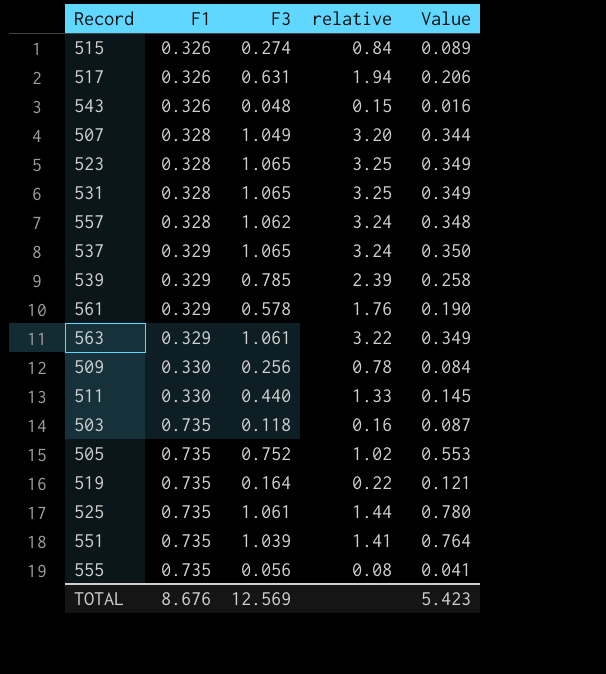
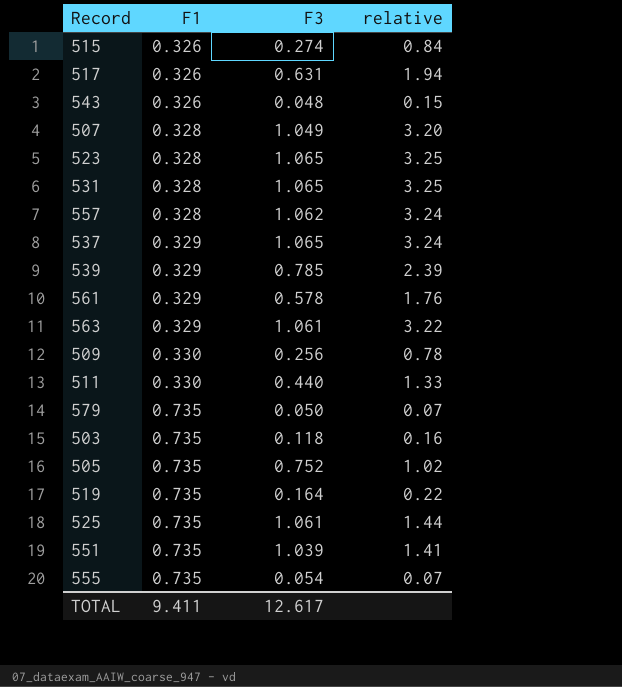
column Value | formula: [F1] * [F3] -> none
row 579: none -> 0.735 | 0.050 | 0.07
555 | F3: 0.056 -> 0.054
555 | relative: 0.08 -> 0.07
TOTAL | F1: 8.676 -> 9.411
TOTAL | F3: 12.569 -> 12.617

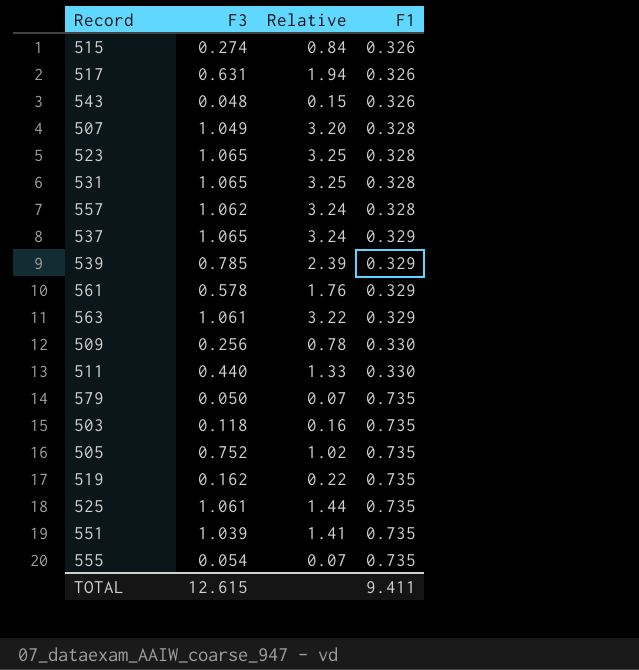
column name: relative -> Relative
column F1 | position: 2 -> 4
519 | F3: 0.164 -> 0.162
TOTAL | F3: 12.617 -> 12.615

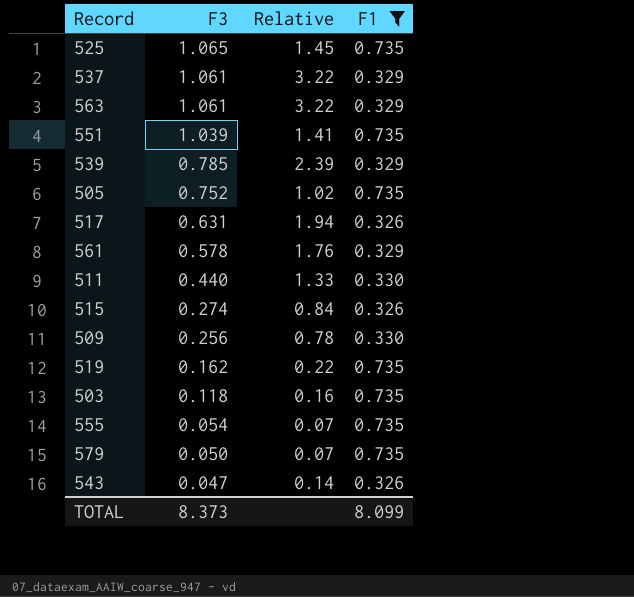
filter: none -> F1 != 0.328
row order: F1 ascending -> F3 descending
525 | F3: 1.061 -> 1.065
525 | Relative: 1.44 -> 1.45
537 | F3: 1.065 -> 1.061
537 | Relative: 3.24 -> 3.22
543 | F3: 0.048 -> 0.047
543 | Relative: 0.15 -> 0.14
TOTAL | F3: 12.615 -> 8.373
TOTAL | F1: 9.411 -> 8.099

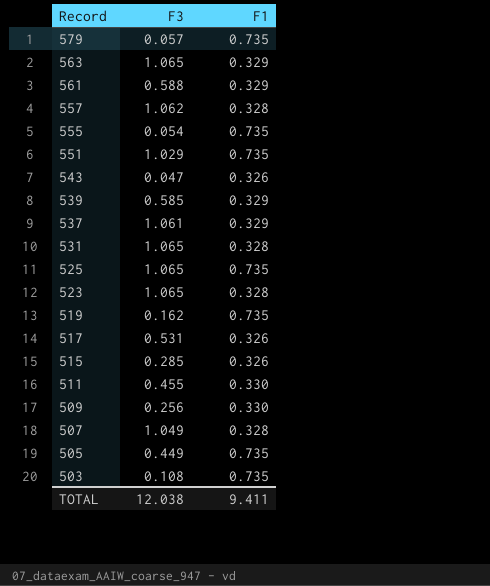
filter: F1 != 0.328 -> none
row order: F3 descending -> Record descending
column Relative | formula: [F3] / [F1] -> none
579 | F3: 0.050 -> 0.057
563 | F3: 1.061 -> 1.065
561 | F3: 0.578 -> 0.588
551 | F3: 1.039 -> 1.029
539 | F3: 0.785 -> 0.585
517 | F3: 0.631 -> 0.531
515 | F3: 0.274 -> 0.285
511 | F3: 0.440 -> 0.455
505 | F3: 0.752 -> 0.449
503 | F3: 0.118 -> 0.108
TOTAL | F3: 8.373 -> 12.038
TOTAL | F1: 8.099 -> 9.411

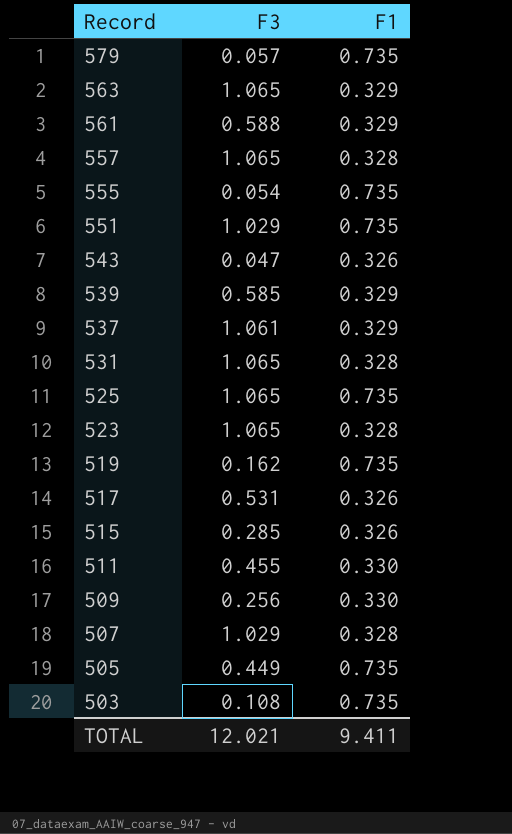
557 | F3: 1.062 -> 1.065
507 | F3: 1.049 -> 1.029
TOTAL | F3: 12.038 -> 12.021

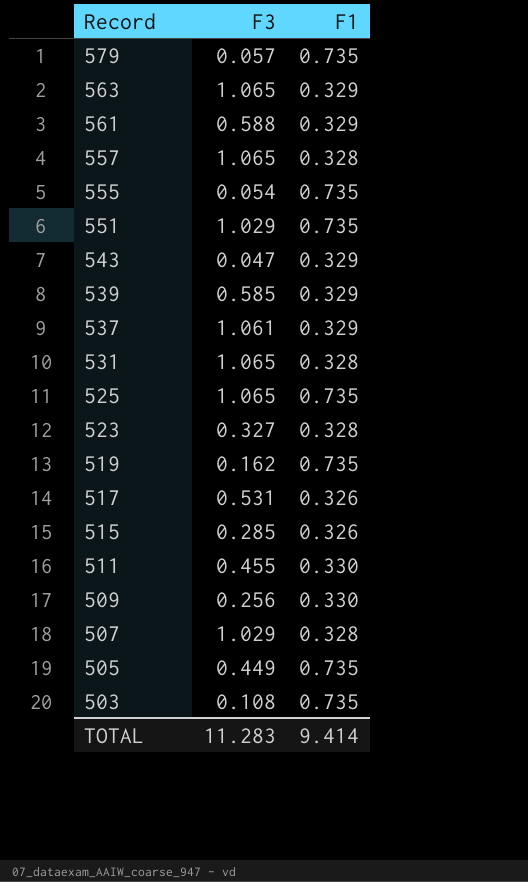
543 | F1: 0.326 -> 0.329
523 | F3: 1.065 -> 0.327
TOTAL | F3: 12.021 -> 11.283
TOTAL | F1: 9.411 -> 9.414

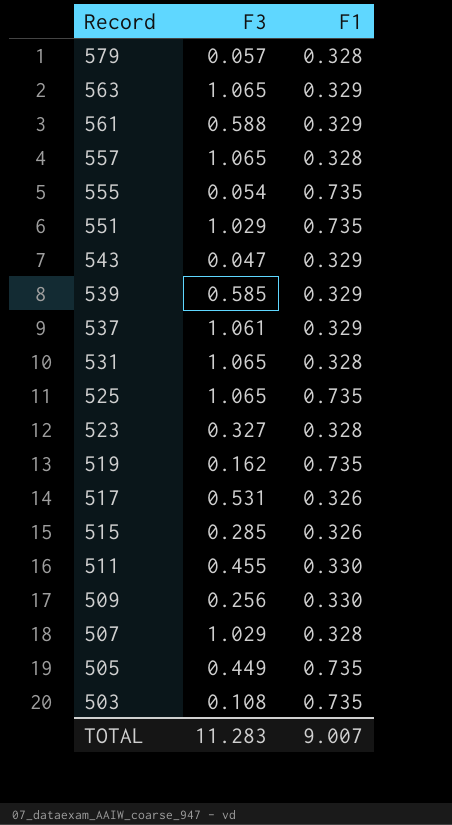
579 | F1: 0.735 -> 0.328
TOTAL | F1: 9.414 -> 9.007

